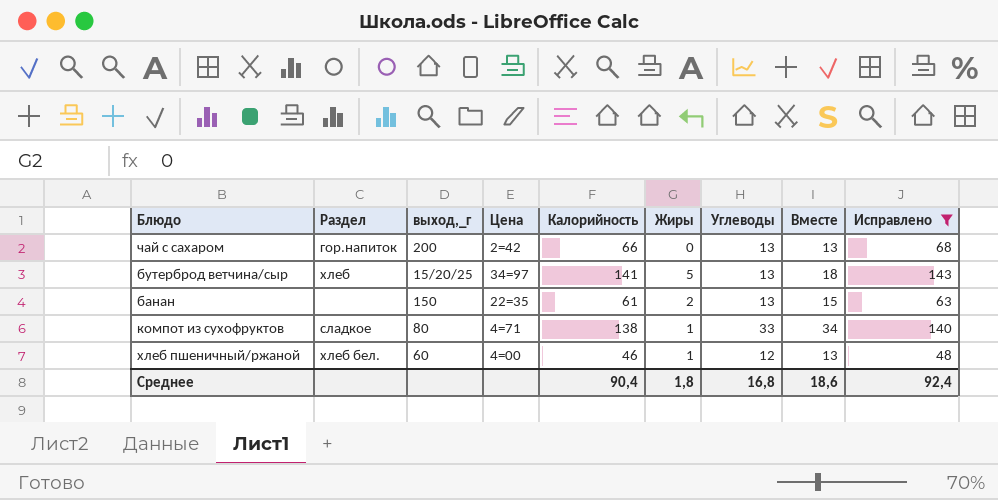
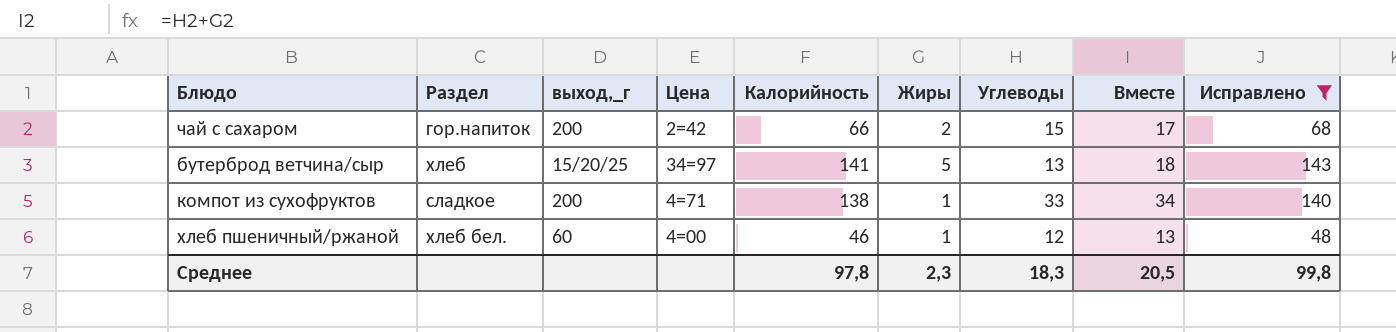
row банан: none | 150 | 22=35 | 61 | 2 | 13 | 15 | 63 -> none
чай с сахаром | Жиры: 0 -> 2
чай с сахаром | Углеводы: 13 -> 15
чай с сахаром | Вместе: 13 -> 17
компот из сухофруктов | выход,_г: 80 -> 200
Среднее | Калорийность: 90,4 -> 97,8
Среднее | Жиры: 1,8 -> 2,3
Среднее | Углеводы: 16,8 -> 18,3
Среднее | Вместе: 18,6 -> 20,5
Среднее | Исправлено: 92,4 -> 99,8

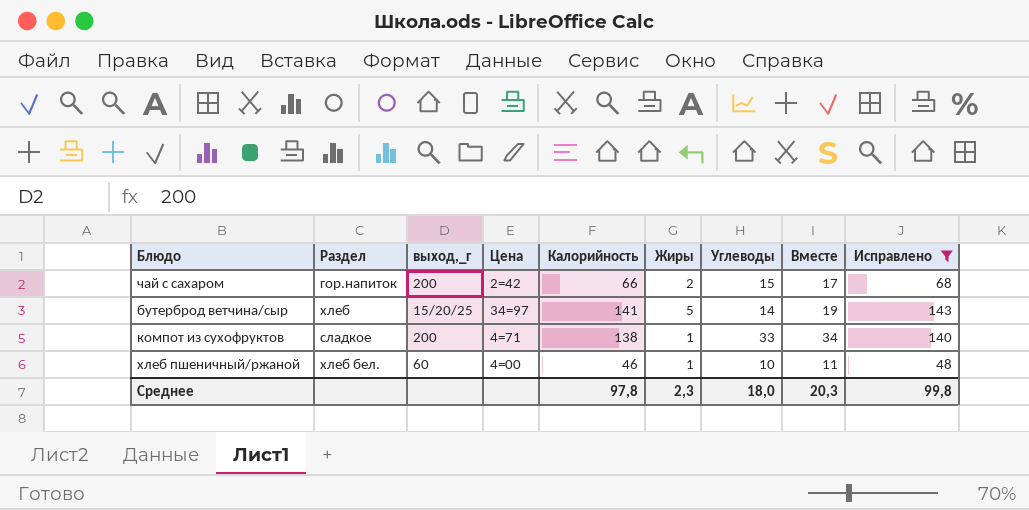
бутерброд ветчина/сыр | Углеводы: 13 -> 14
бутерброд ветчина/сыр | Вместе: 18 -> 19
хлеб пшеничный/ржаной | Углеводы: 12 -> 10
хлеб пшеничный/ржаной | Вместе: 13 -> 11
Среднее | Углеводы: 18,3 -> 18,0
Среднее | Вместе: 20,5 -> 20,3

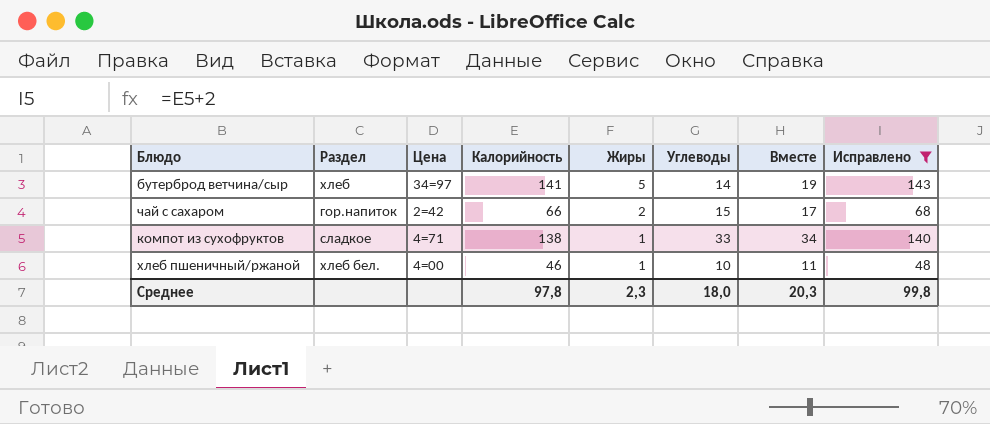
row order: none -> Жиры descending
column выход,_г | position: 3 -> none

